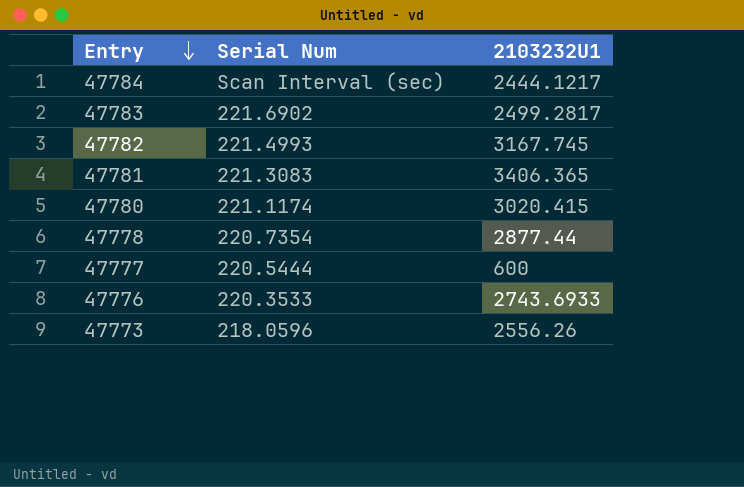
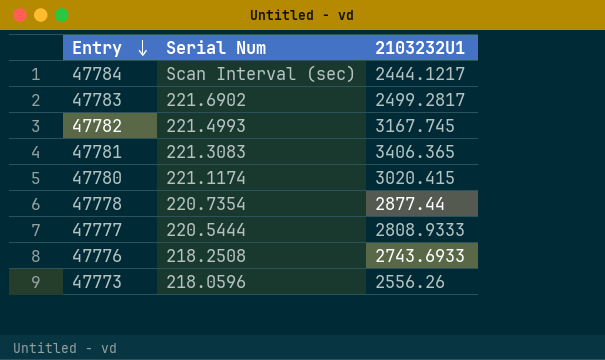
47777 | 2103232U1: 600 -> 2808.9333
47776 | Serial Num: 220.3533 -> 218.2508

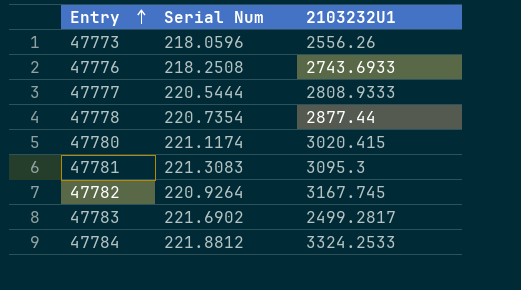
row order: Entry descending -> Entry ascending
47781 | 2103232U1: 3406.365 -> 3095.3
47782 | Serial Num: 221.4993 -> 220.9264
47784 | Serial Num: Scan Interval (sec) -> 221.8812
47784 | 2103232U1: 2444.1217 -> 3324.2533

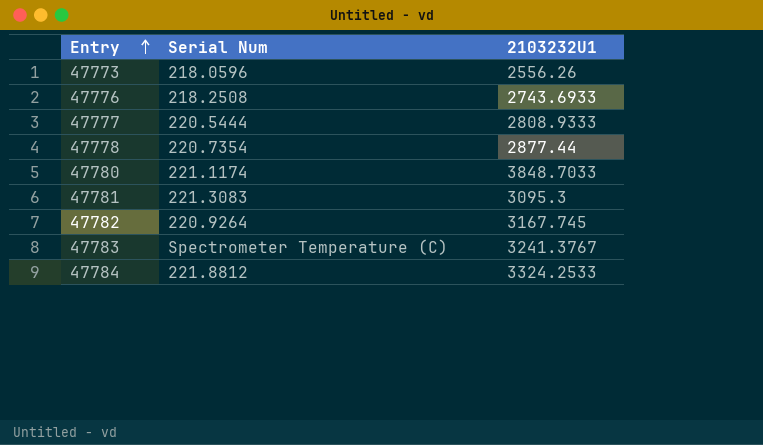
47780 | 2103232U1: 3020.415 -> 3848.7033
47783 | Serial Num: 221.6902 -> Spectrometer Temperature (C)
47783 | 2103232U1: 2499.2817 -> 3241.3767

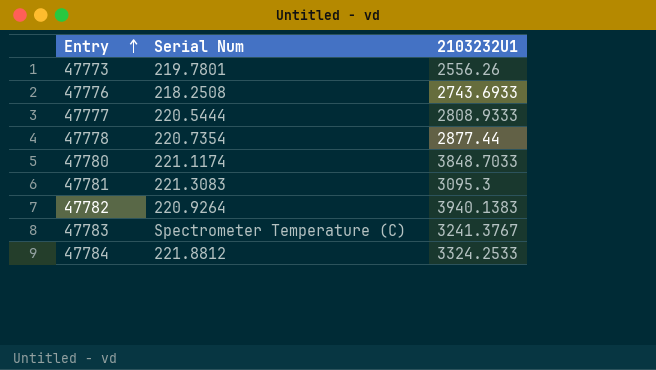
47773 | Serial Num: 218.0596 -> 219.7801
47782 | 2103232U1: 3167.745 -> 3940.1383

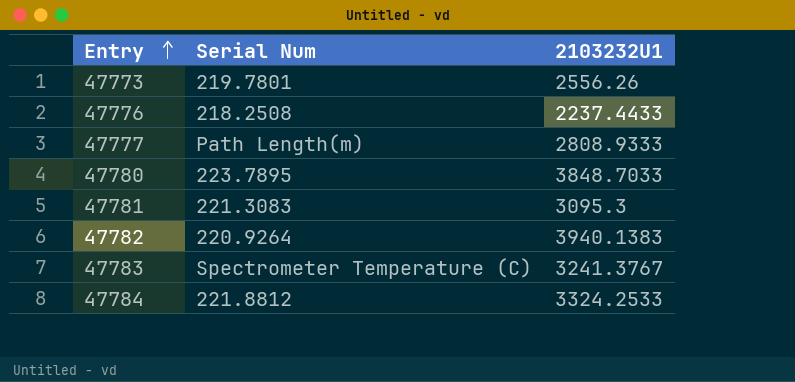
row 47778: 220.7354 | 2877.44 -> none
47776 | 2103232U1: 2743.6933 -> 2237.4433
47777 | Serial Num: 220.5444 -> Path Length(m)
47780 | Serial Num: 221.1174 -> 223.7895

